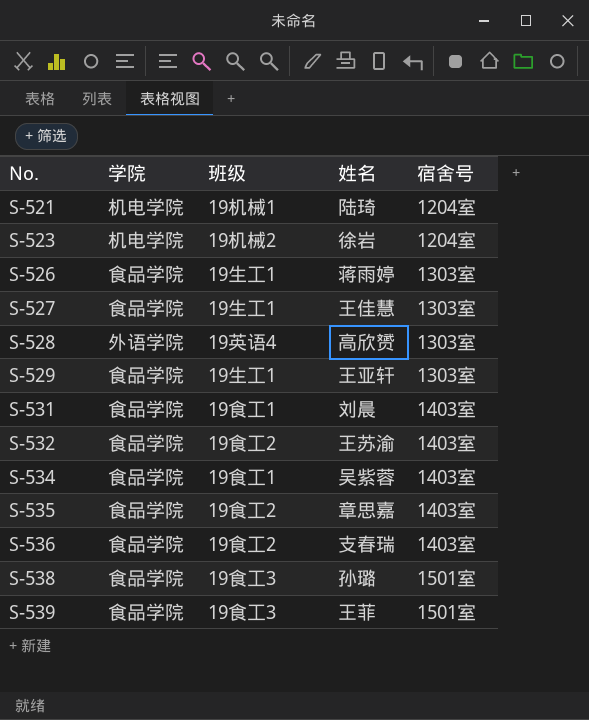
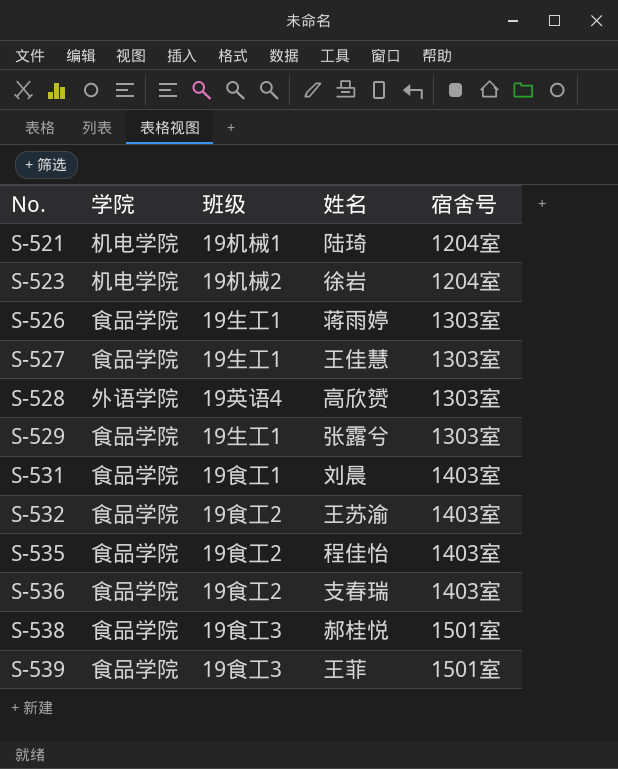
row S-534: 食品学院 | 19食工1 | 吴紫蓉 | 1403室 -> none
S-529 | 姓名: 王亚轩 -> 张露兮
S-535 | 姓名: 章思嘉 -> 程佳怡
S-538 | 姓名: 孙璐 -> 郝桂悦

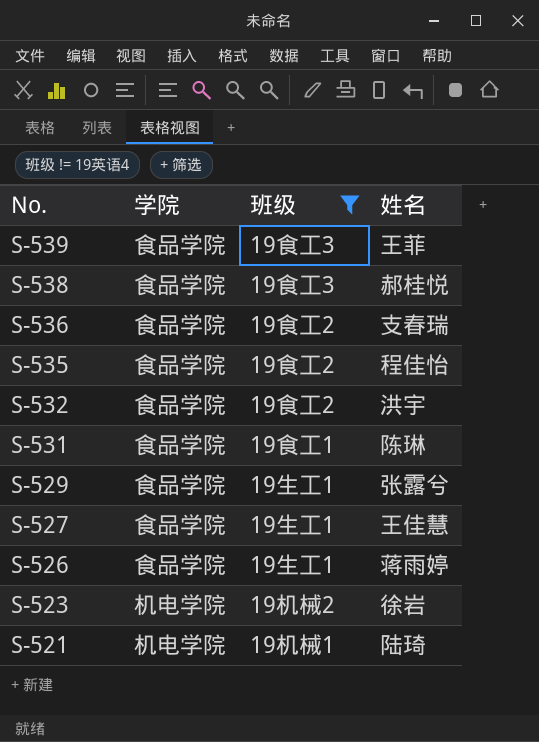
filter: none -> 班级 != 19英语4
row order: No. ascending -> No. descending
column 宿舍号 | position: 5 -> none
S-532 | 姓名: 王苏渝 -> 洪宇
S-531 | 姓名: 刘晨 -> 陈琳

